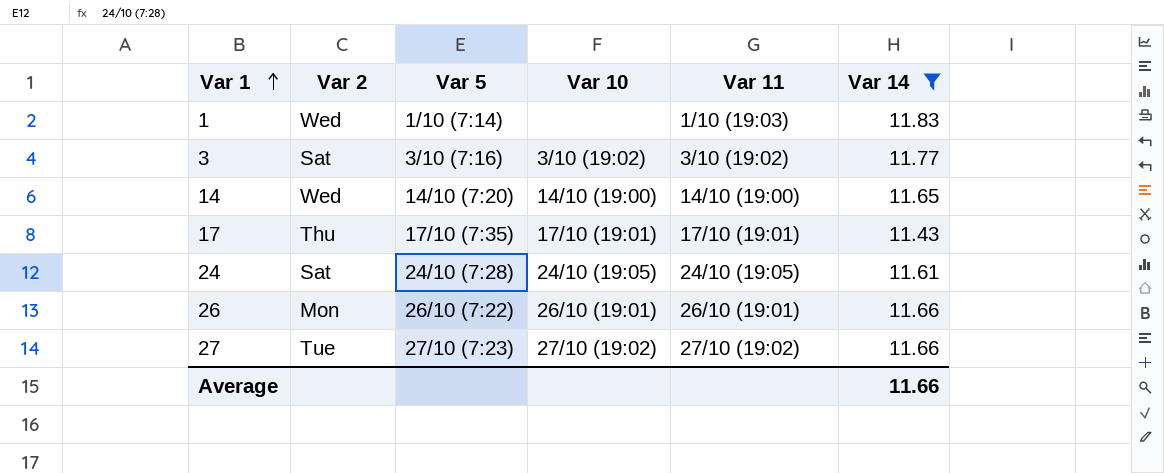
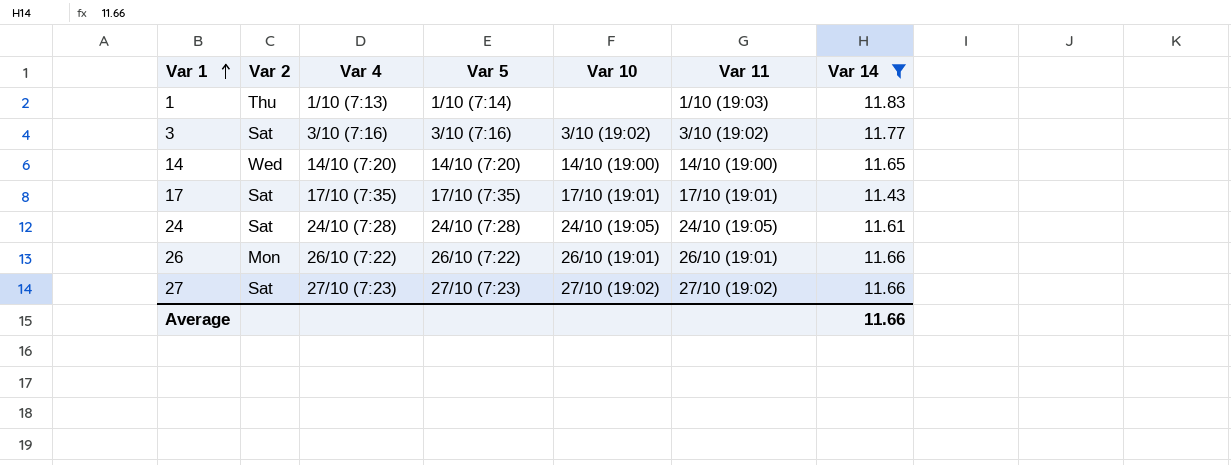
column Var 4 | position: none -> 3
1 | Var 2: Wed -> Thu
17 | Var 2: Thu -> Sat
27 | Var 2: Tue -> Sat

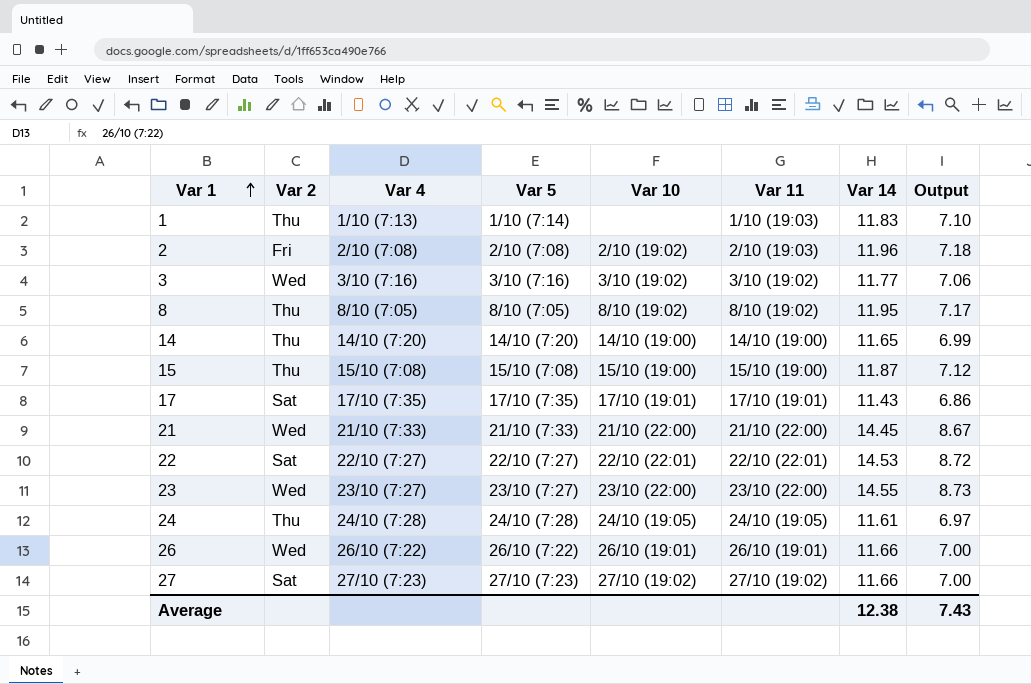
filter: Var 14 <= 11.83 -> none
column Output | formula: none -> [Var 14] * 0.6
3 | Var 2: Sat -> Wed
14 | Var 2: Wed -> Thu
24 | Var 2: Sat -> Thu
26 | Var 2: Mon -> Wed
Average | Var 14: 11.66 -> 12.38

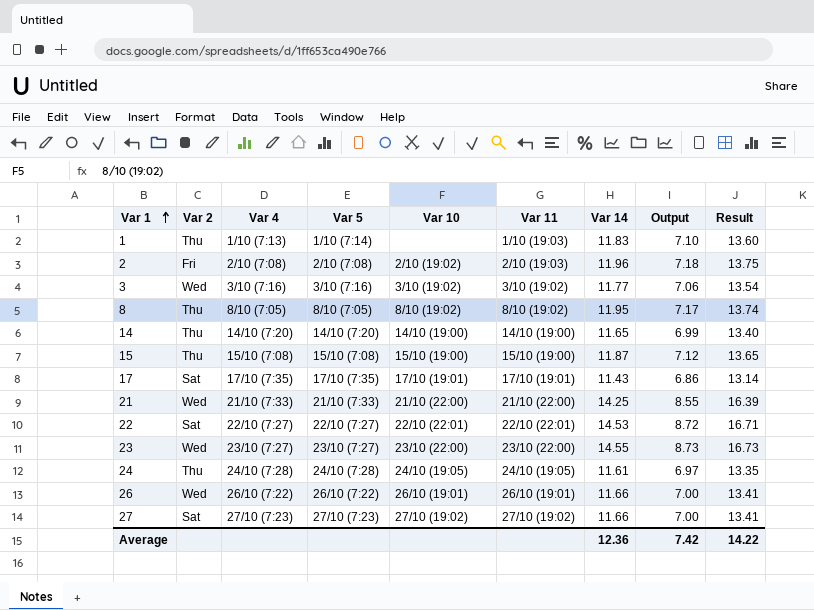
column Result | formula: none -> [Var 14] * 1.15
21 | Var 14: 14.45 -> 14.25
21 | Output: 8.67 -> 8.55
Average | Var 14: 12.38 -> 12.36
Average | Output: 7.43 -> 7.42

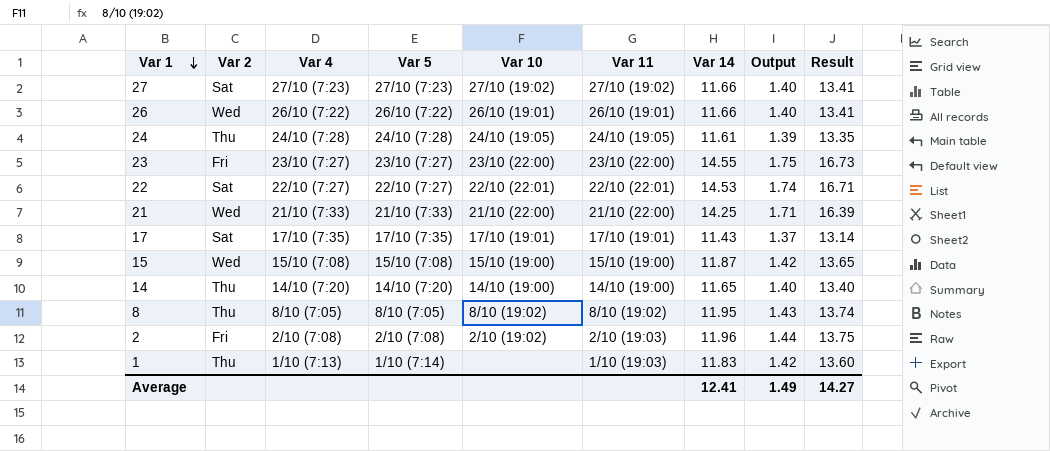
row order: Var 1 ascending -> Var 1 descending
column Output | formula: [Var 14] * 0.6 -> [Var 14] * 0.12
row 3: Wed | 3/10 (7:16) | 3/10 (7:16) | 3/10 (19:02) | 3/10 (19:02) | 11.77 | 7.06 | 13.54 -> none
23 | Var 2: Wed -> Fri
15 | Var 2: Thu -> Wed
Average | Var 14: 12.36 -> 12.41
Average | Output: 7.42 -> 1.49
Average | Result: 14.22 -> 14.27

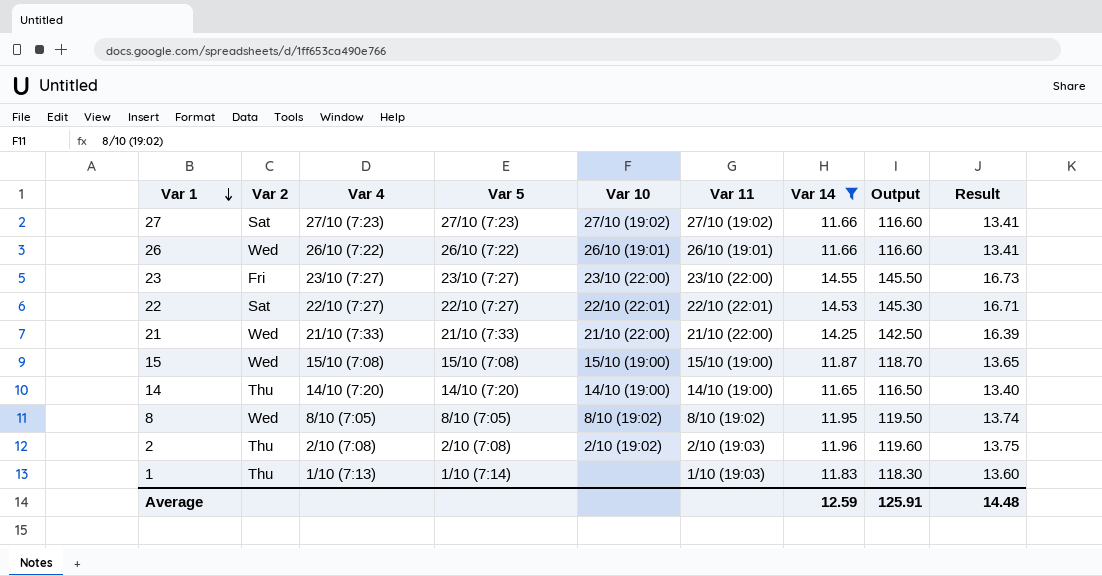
filter: none -> Var 14 >= 11.65
column Output | formula: [Var 14] * 0.12 -> [Var 14] * 10
8 | Var 2: Thu -> Wed
2 | Var 2: Fri -> Thu
Average | Var 14: 12.41 -> 12.59
Average | Output: 1.49 -> 125.91
Average | Result: 14.27 -> 14.48

